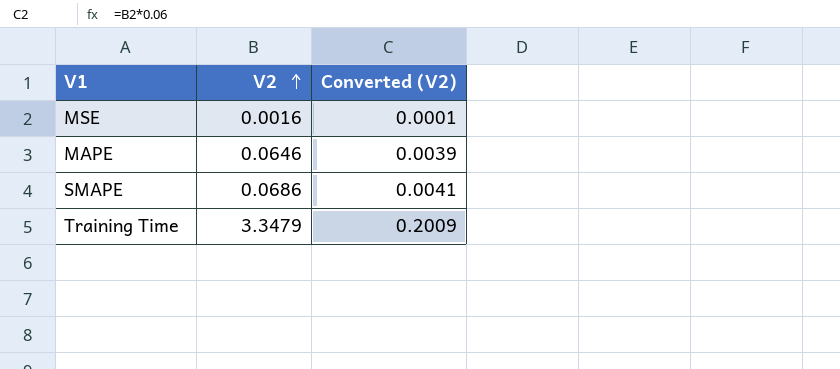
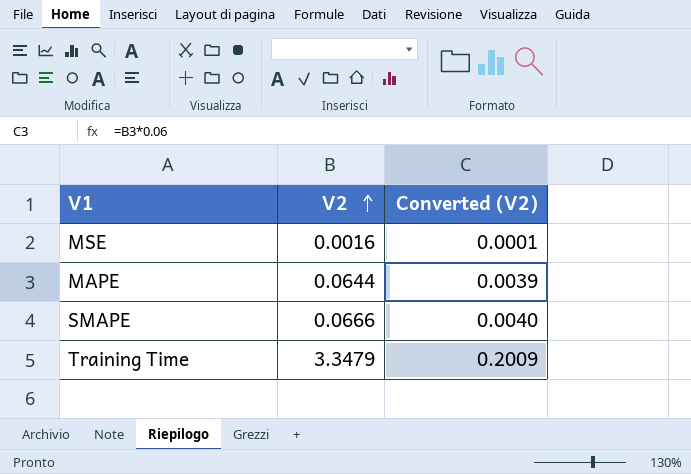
MAPE | V2: 0.0646 -> 0.0644
SMAPE | V2: 0.0686 -> 0.0666
SMAPE | Converted (V2): 0.0041 -> 0.0040

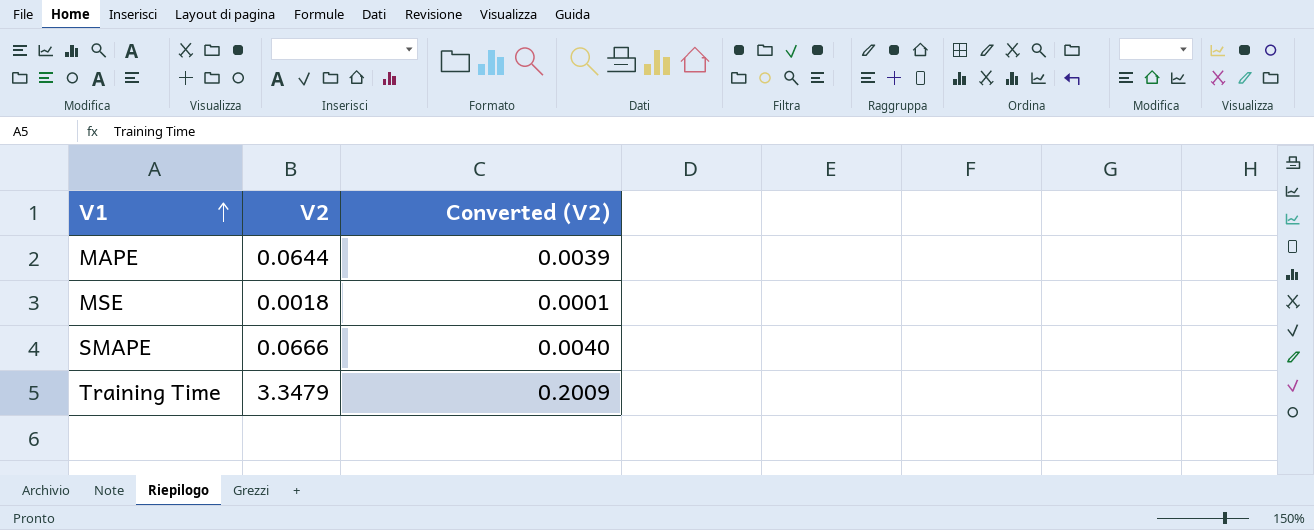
row order: V2 ascending -> V1 ascending
MSE | V2: 0.0016 -> 0.0018

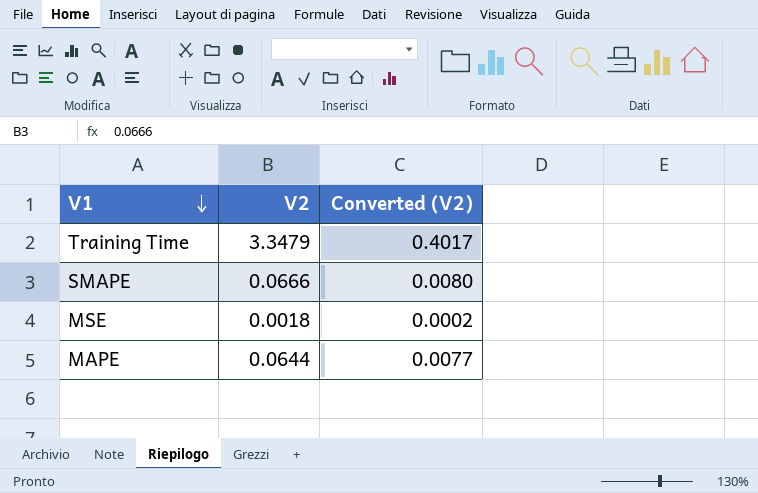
row order: V1 ascending -> V1 descending
column Converted (V2) | formula: [V2] * 0.06 -> [V2] * 0.12

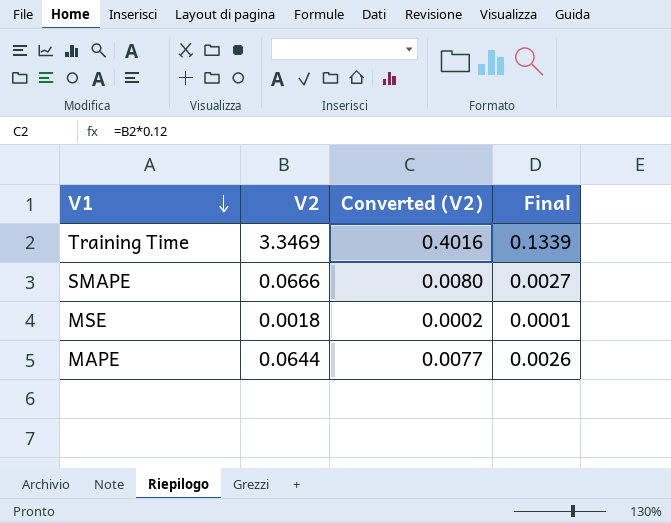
column Final | formula: none -> [V2] * 0.04
Training Time | V2: 3.3479 -> 3.3469
Training Time | Converted (V2): 0.4017 -> 0.4016

